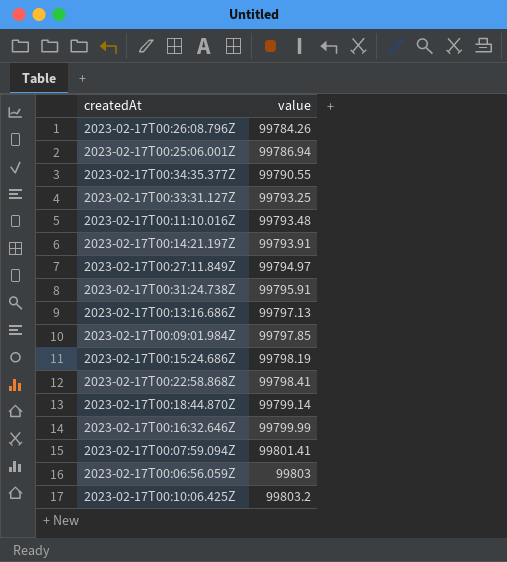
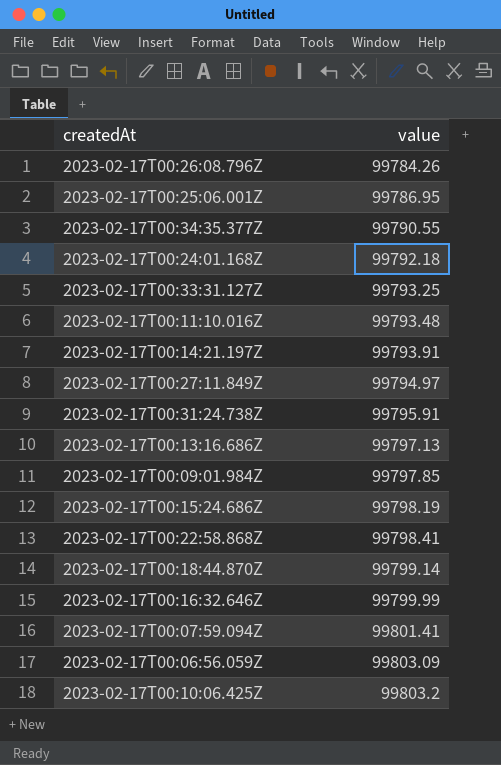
2023-02-17T00:25:06.001Z | value: 99786.94 -> 99786.95
row 2023-02-17T00:24:01.168Z: none -> 99792.18
2023-02-17T00:06:56.059Z | value: 99803 -> 99803.09

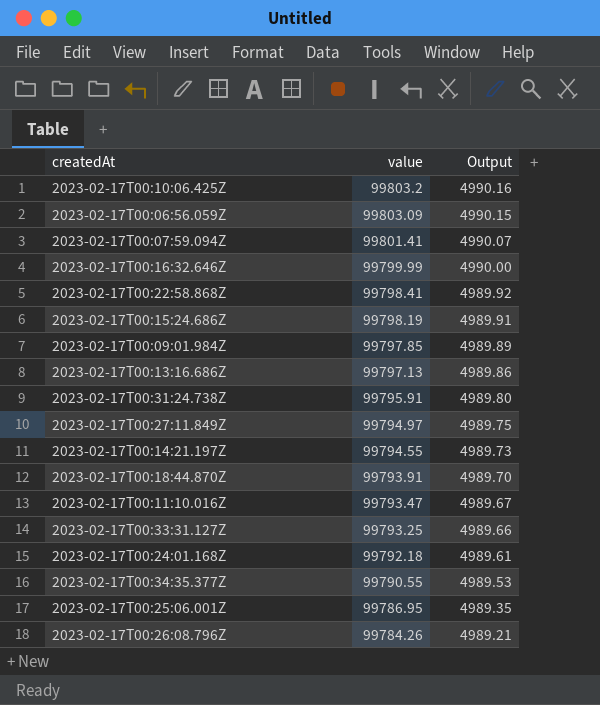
row order: value ascending -> value descending
column Output | formula: none -> [value] * 0.05
2023-02-17T00:14:21.197Z | value: 99793.91 -> 99794.55
2023-02-17T00:18:44.870Z | value: 99799.14 -> 99793.91
2023-02-17T00:11:10.016Z | value: 99793.48 -> 99793.47

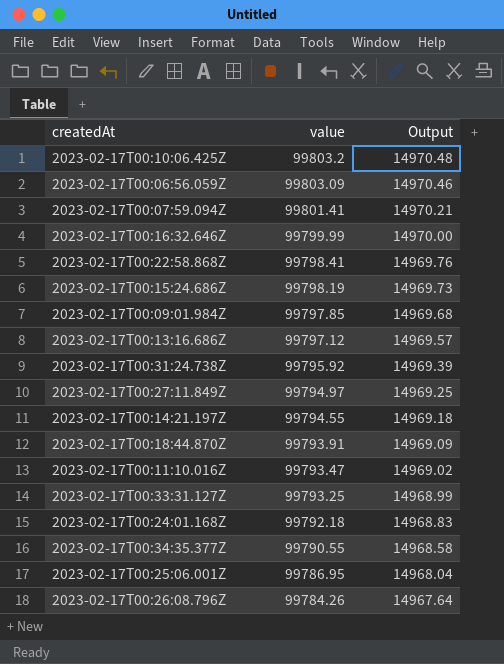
column Output | formula: [value] * 0.05 -> [value] * 0.15
2023-02-17T00:13:16.686Z | value: 99797.13 -> 99797.12
2023-02-17T00:31:24.738Z | value: 99795.91 -> 99795.92

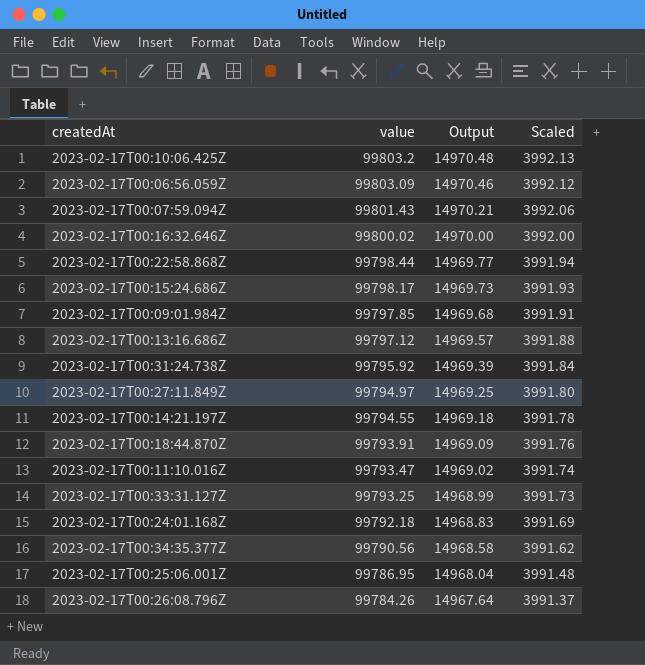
column Scaled | formula: none -> [value] * 0.04
2023-02-17T00:07:59.094Z | value: 99801.41 -> 99801.43
2023-02-17T00:16:32.646Z | value: 99799.99 -> 99800.02
2023-02-17T00:22:58.868Z | value: 99798.41 -> 99798.44
2023-02-17T00:22:58.868Z | Output: 14969.76 -> 14969.77
2023-02-17T00:15:24.686Z | value: 99798.19 -> 99798.17
2023-02-17T00:34:35.377Z | value: 99790.55 -> 99790.56

